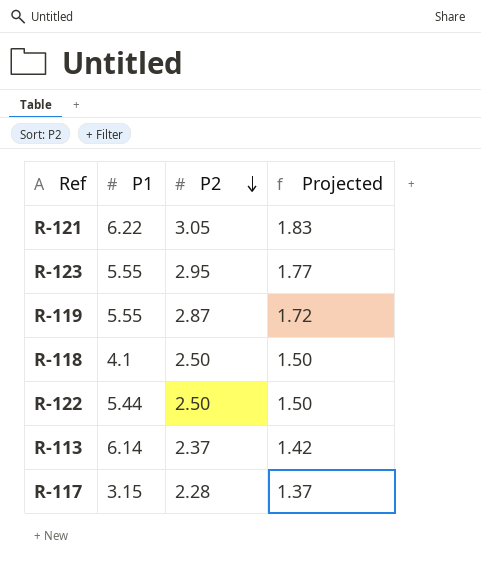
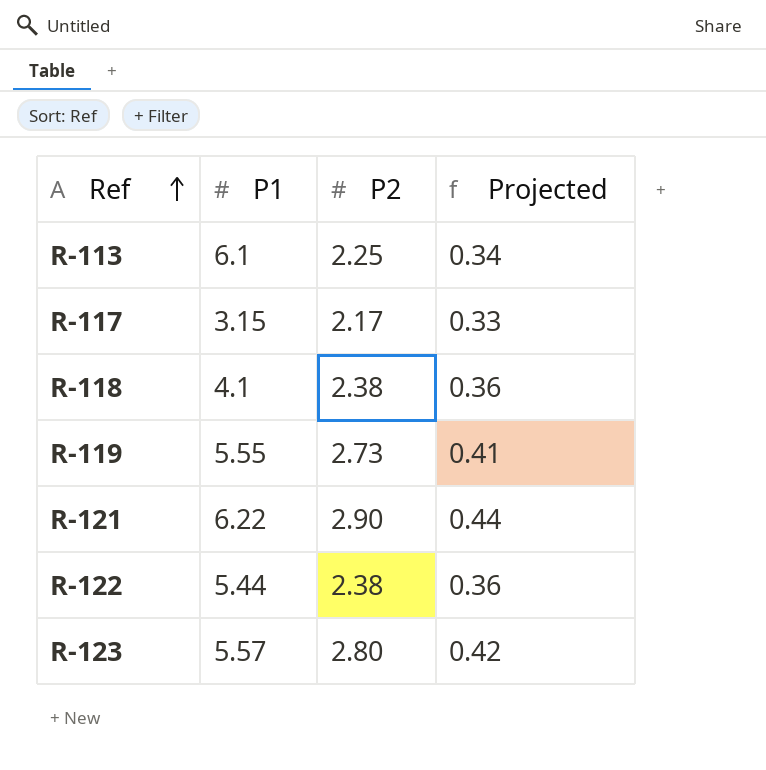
row order: P2 descending -> Ref ascending
column Projected | formula: [P2] * 0.6 -> [P2] * 0.15
R-113 | P1: 6.14 -> 6.1
R-113 | P2: 2.37 -> 2.25
R-117 | P2: 2.28 -> 2.17
R-118 | P2: 2.50 -> 2.38
R-119 | P2: 2.87 -> 2.73
R-121 | P2: 3.05 -> 2.90
R-122 | P2: 2.50 -> 2.38
R-123 | P1: 5.55 -> 5.57
R-123 | P2: 2.95 -> 2.80

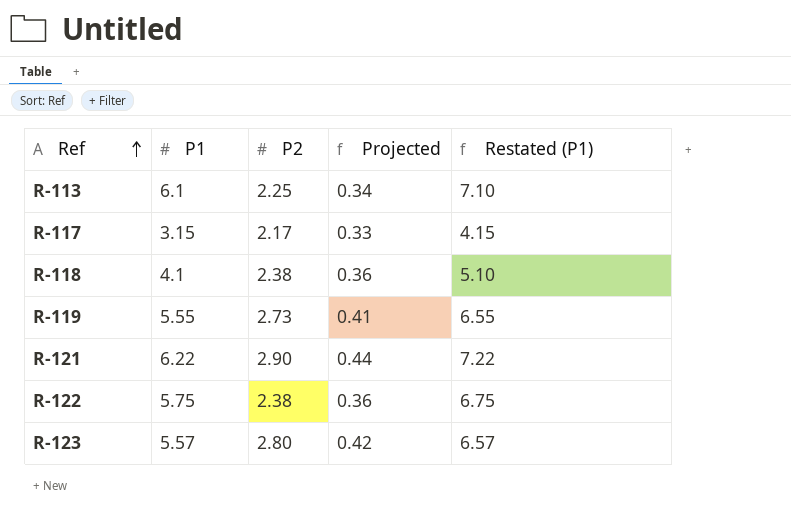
column Restated (P1) | formula: none -> [P1] + 1
R-122 | P1: 5.44 -> 5.75

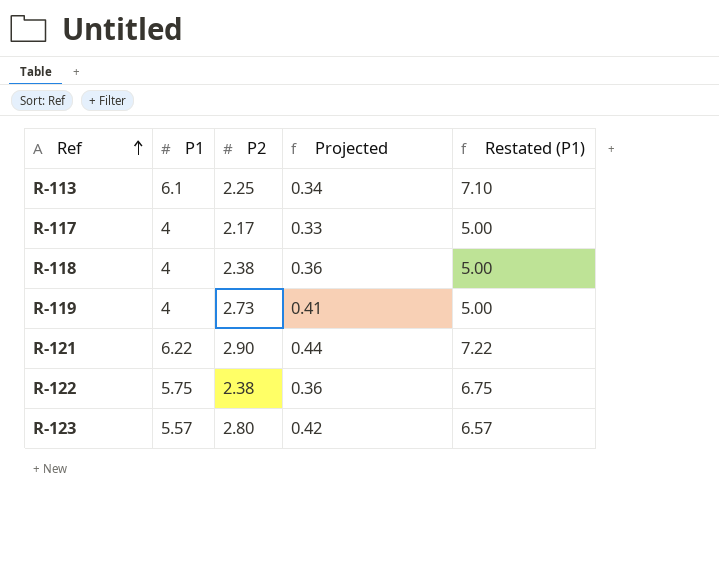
R-117 | P1: 3.15 -> 4
R-117 | Restated (P1): 4.15 -> 5.00
R-118 | P1: 4.1 -> 4
R-118 | Restated (P1): 5.10 -> 5.00
R-119 | P1: 5.55 -> 4
R-119 | Restated (P1): 6.55 -> 5.00

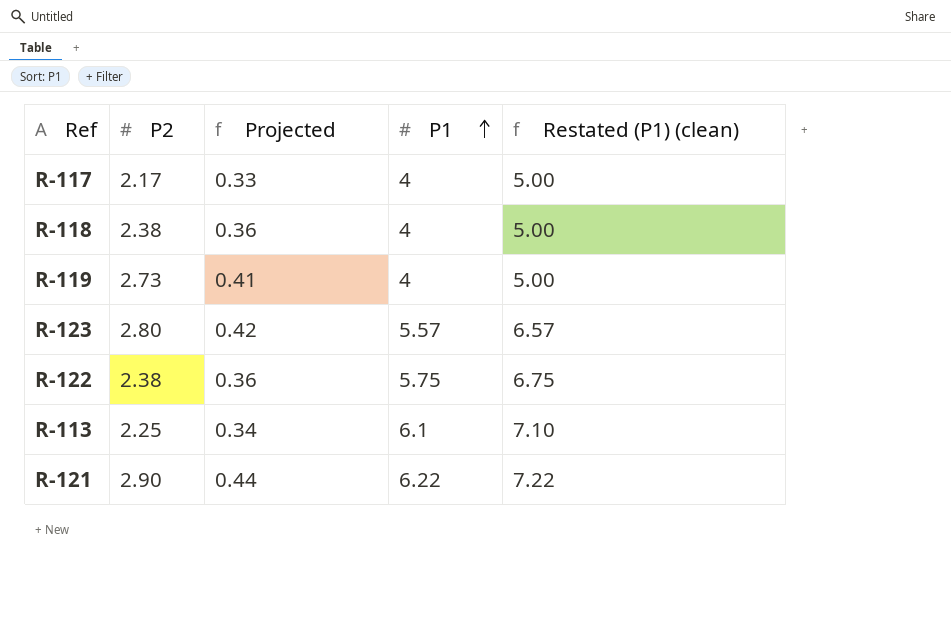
row order: Ref ascending -> P1 ascending
column P1 | position: 2 -> 4
column name: Restated (P1) -> Restated (P1) (clean)

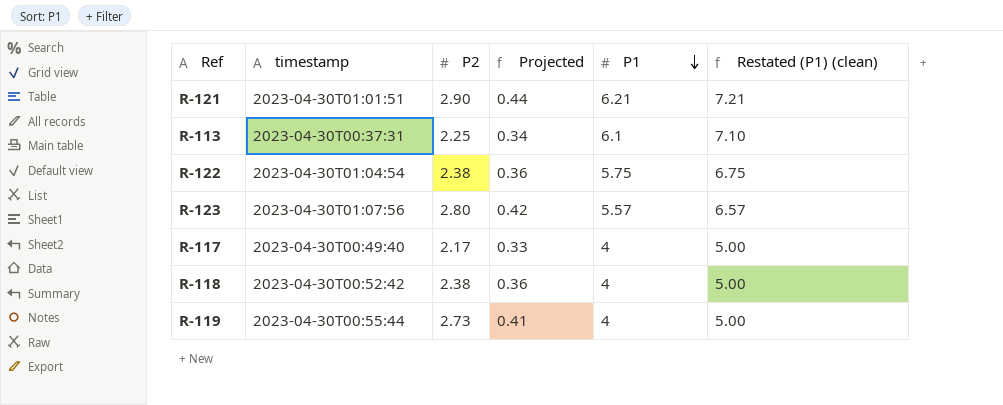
row order: P1 ascending -> P1 descending
column timestamp | position: none -> 2
R-121 | P1: 6.22 -> 6.21
R-121 | Restated (P1) (clean): 7.22 -> 7.21

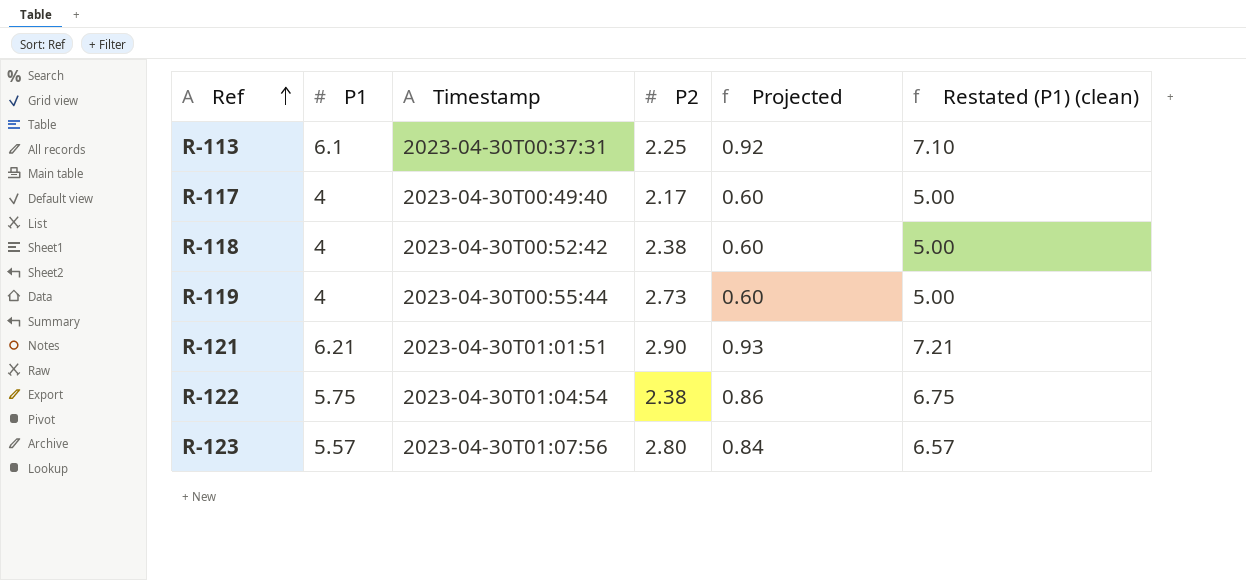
row order: P1 descending -> Ref ascending
column P1 | position: 5 -> 2
column name: timestamp -> Timestamp
column Projected | formula: [P2] * 0.15 -> [P1] * 0.15

